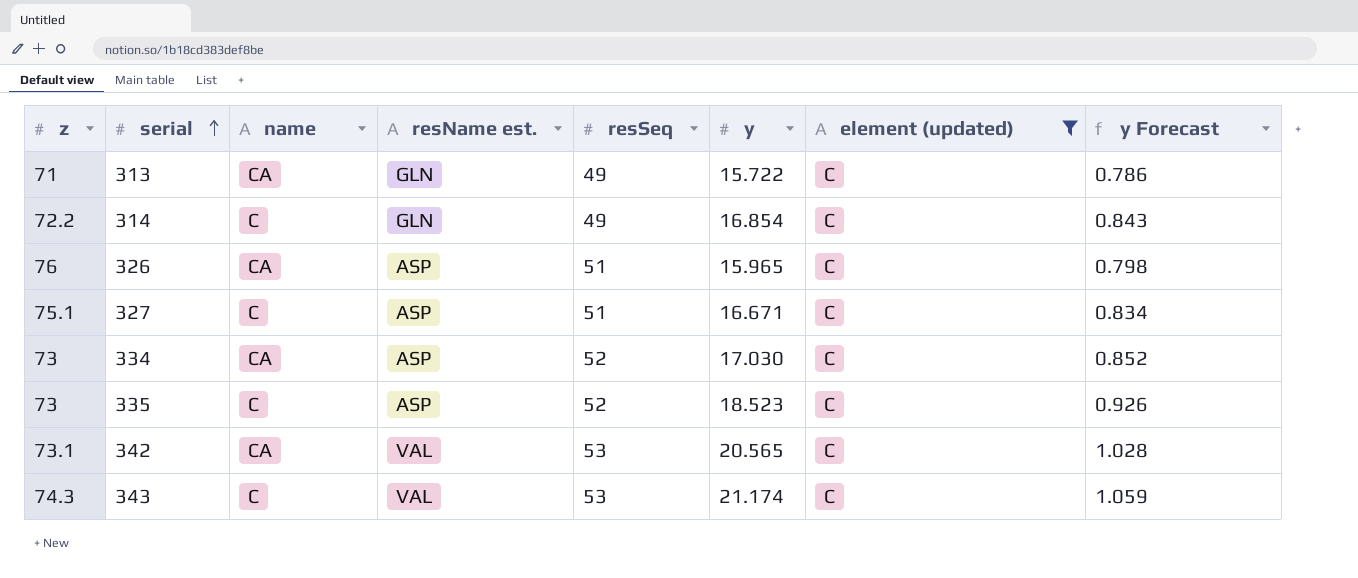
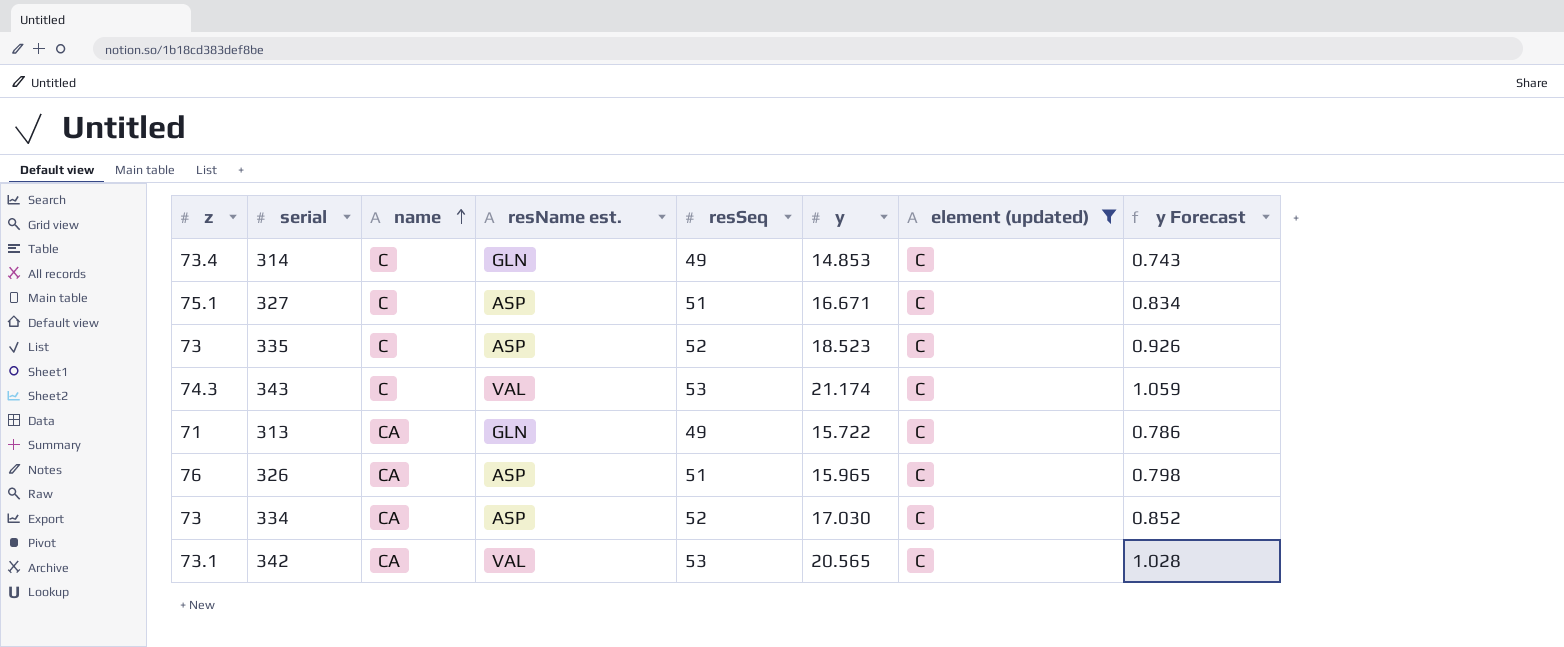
row order: serial ascending -> name ascending
314 | z: 72.2 -> 73.4
314 | y: 16.854 -> 14.853
314 | y Forecast: 0.843 -> 0.743

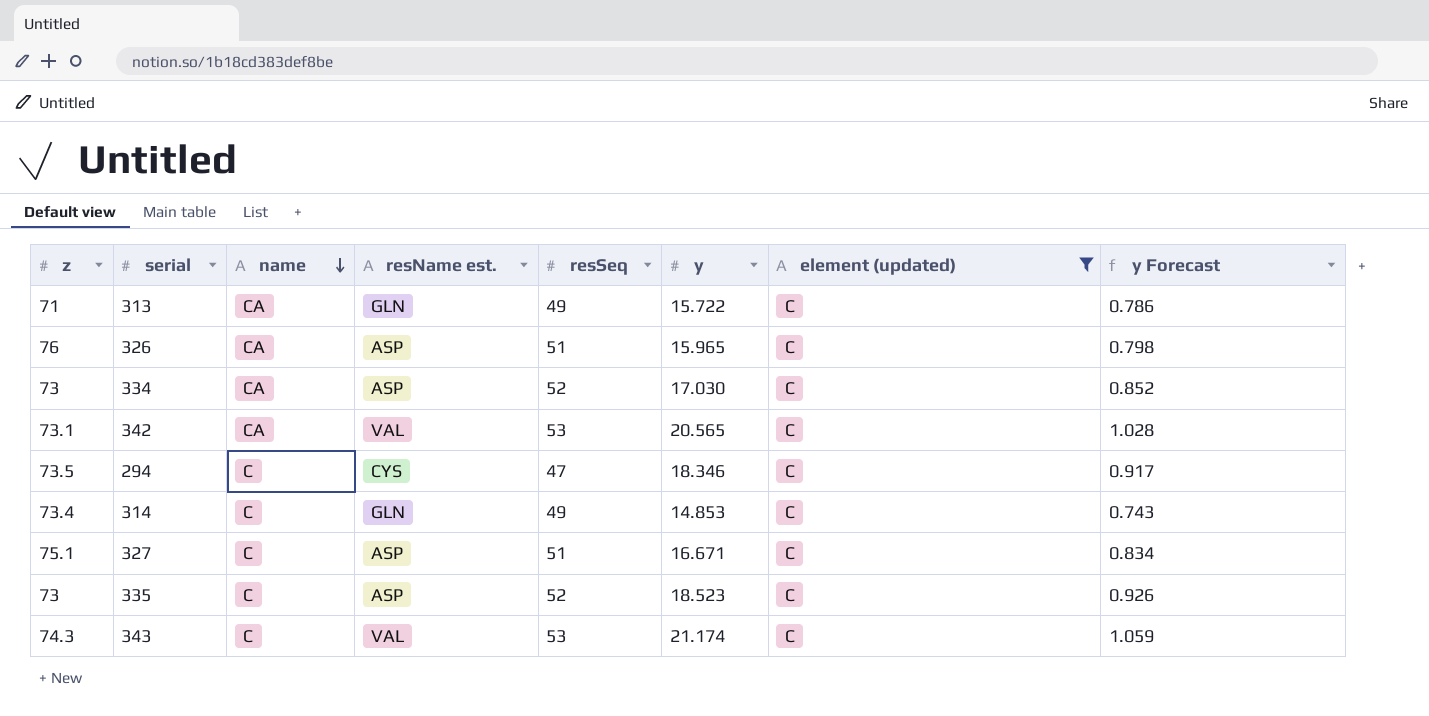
row order: name ascending -> name descending
row 294: none -> 73.5 | C | CYS | 47 | 18.346 | C | 0.917

